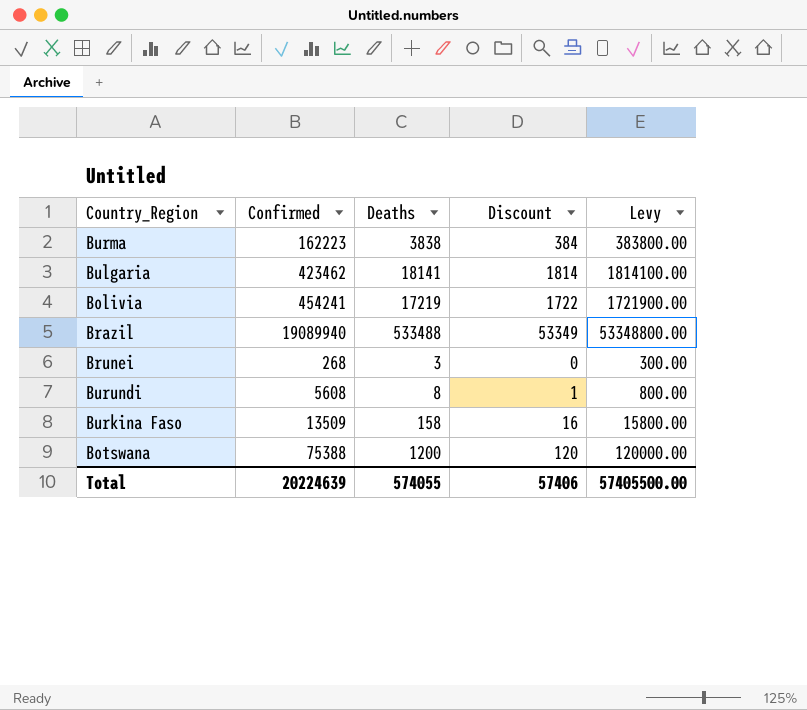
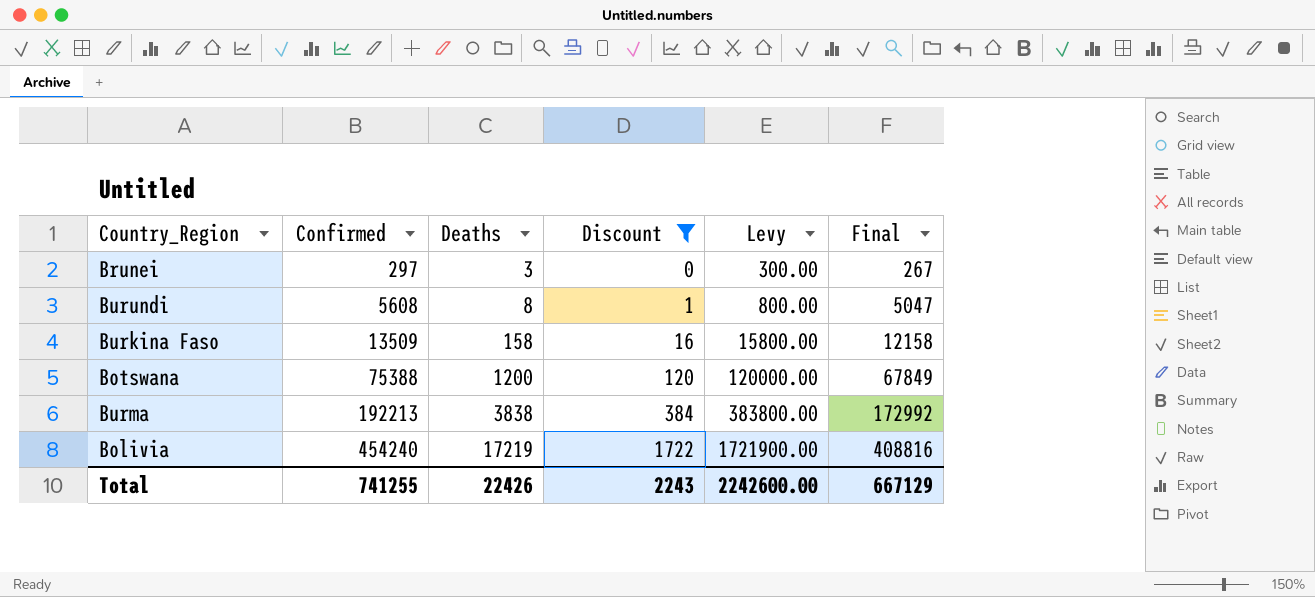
filter: none -> Discount <= 1722
row order: none -> Confirmed ascending
column Final | formula: none -> [Confirmed] * 0.9
Brunei | Confirmed: 268 -> 297
Burma | Confirmed: 162223 -> 192213
Bolivia | Confirmed: 454241 -> 454240
Total | Confirmed: 20224639 -> 741255
Total | Deaths: 574055 -> 22426
Total | Discount: 57406 -> 2243
Total | Levy: 57405500.00 -> 2242600.00

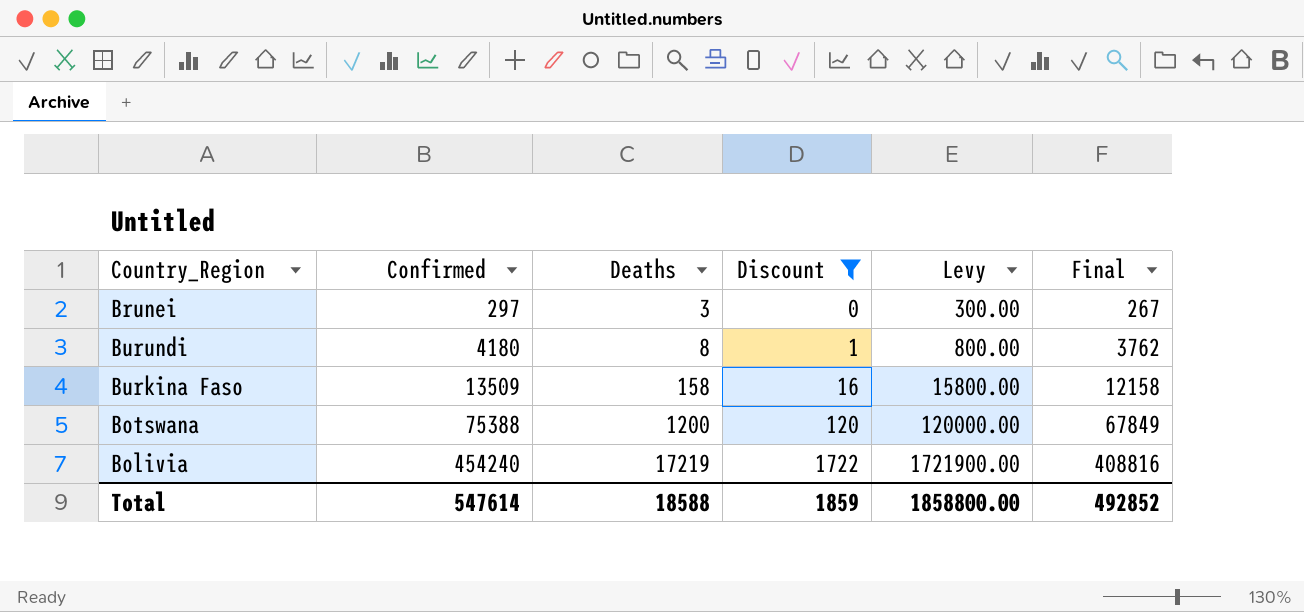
row Burma: 192213 | 3838 | 384 | 383800.00 | 172992 -> none
Burundi | Confirmed: 5608 -> 4180
Burundi | Final: 5047 -> 3762
Total | Confirmed: 741255 -> 547614
Total | Deaths: 22426 -> 18588
Total | Discount: 2243 -> 1859
Total | Levy: 2242600.00 -> 1858800.00
Total | Final: 667129 -> 492852

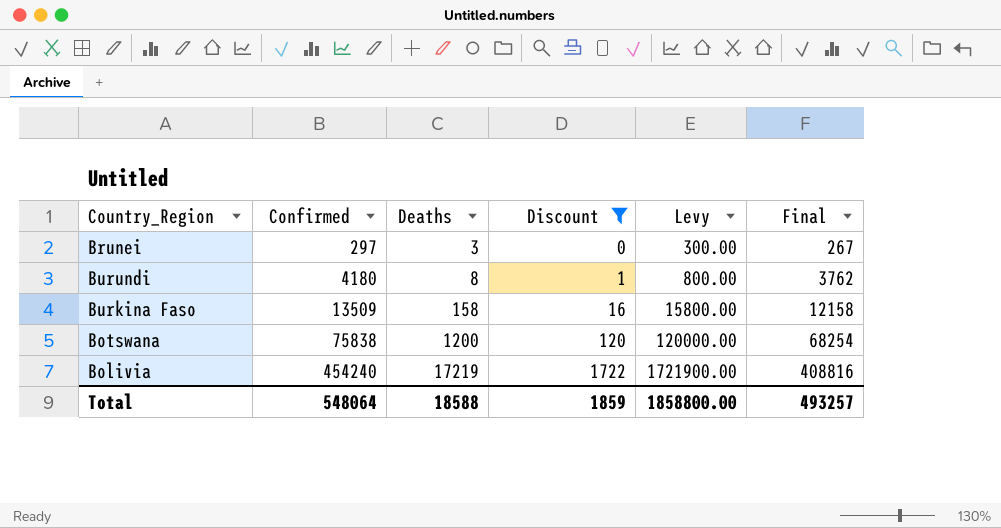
Botswana | Confirmed: 75388 -> 75838
Botswana | Final: 67849 -> 68254
Total | Confirmed: 547614 -> 548064
Total | Final: 492852 -> 493257

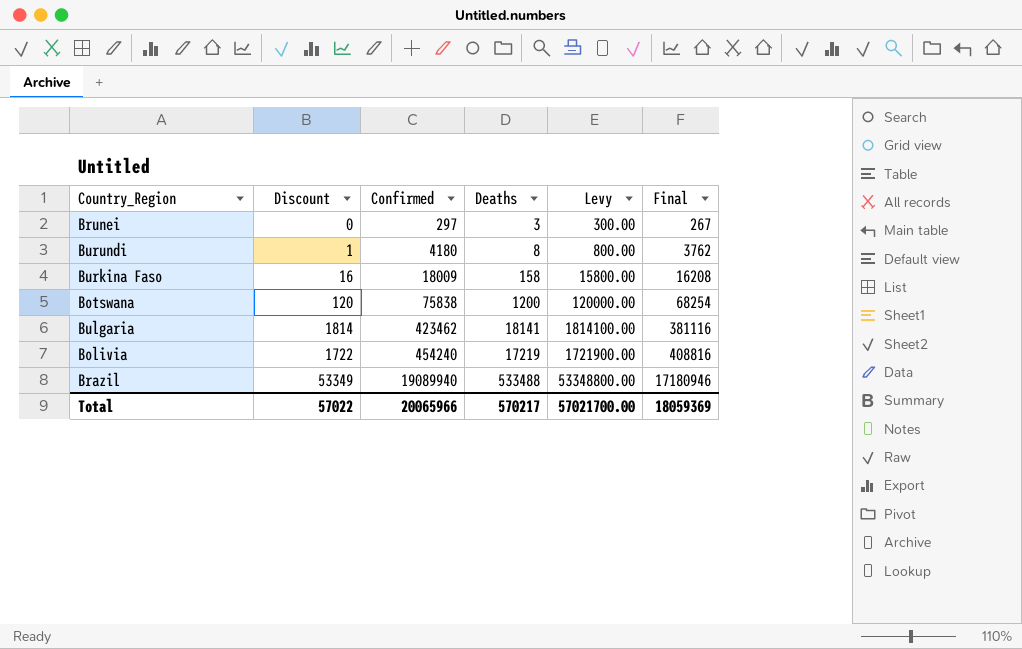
filter: Discount <= 1722 -> none
column Discount | position: 4 -> 2
Burkina Faso | Confirmed: 13509 -> 18009
Burkina Faso | Final: 12158 -> 16208
Total | Discount: 1859 -> 57022
Total | Confirmed: 548064 -> 20065966
Total | Deaths: 18588 -> 570217
Total | Levy: 1858800.00 -> 57021700.00
Total | Final: 493257 -> 18059369

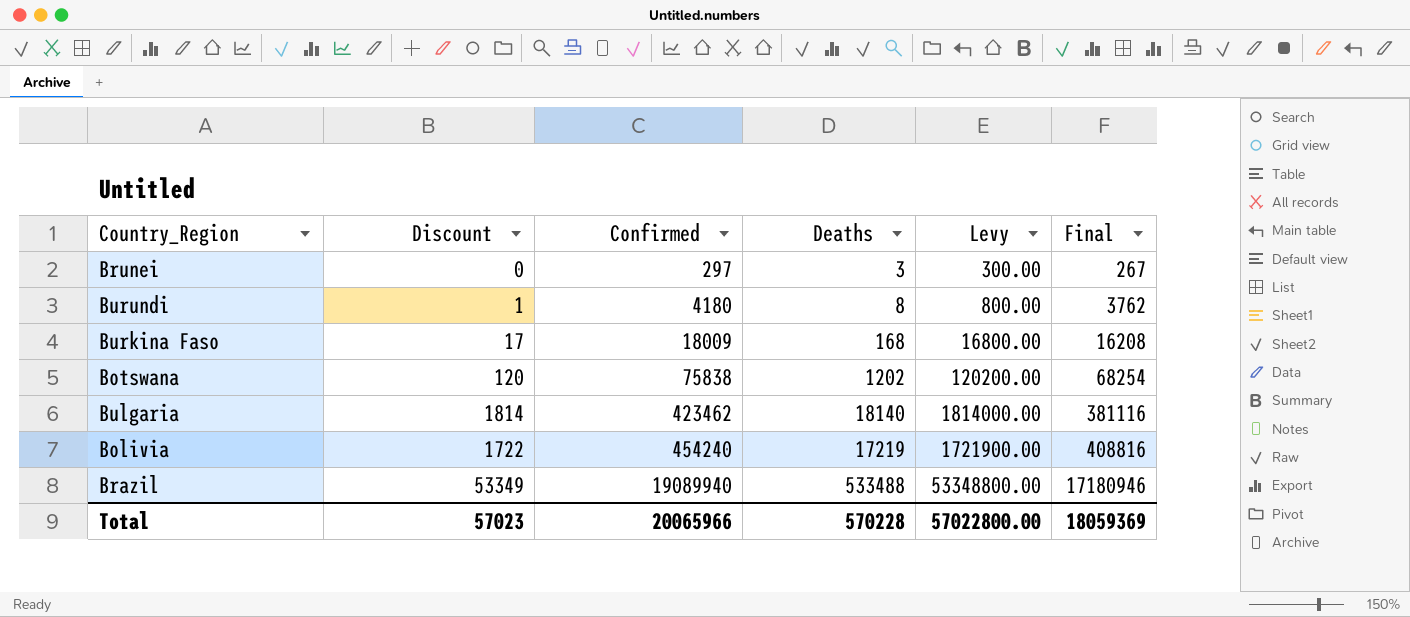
Burkina Faso | Discount: 16 -> 17
Burkina Faso | Deaths: 158 -> 168
Burkina Faso | Levy: 15800.00 -> 16800.00
Botswana | Deaths: 1200 -> 1202
Botswana | Levy: 120000.00 -> 120200.00
Bulgaria | Deaths: 18141 -> 18140
Bulgaria | Levy: 1814100.00 -> 1814000.00
Total | Discount: 57022 -> 57023
Total | Deaths: 570217 -> 570228
Total | Levy: 57021700.00 -> 57022800.00

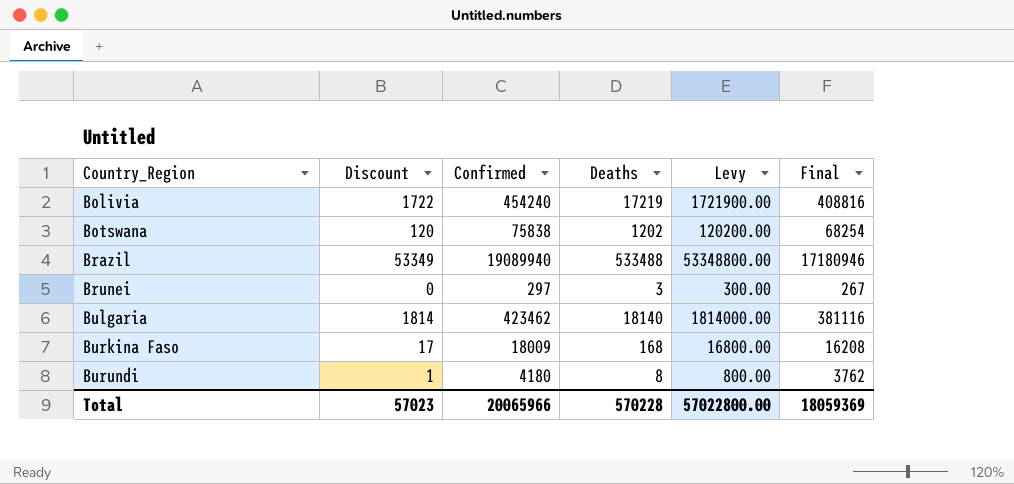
row order: Confirmed ascending -> Country_Region ascending

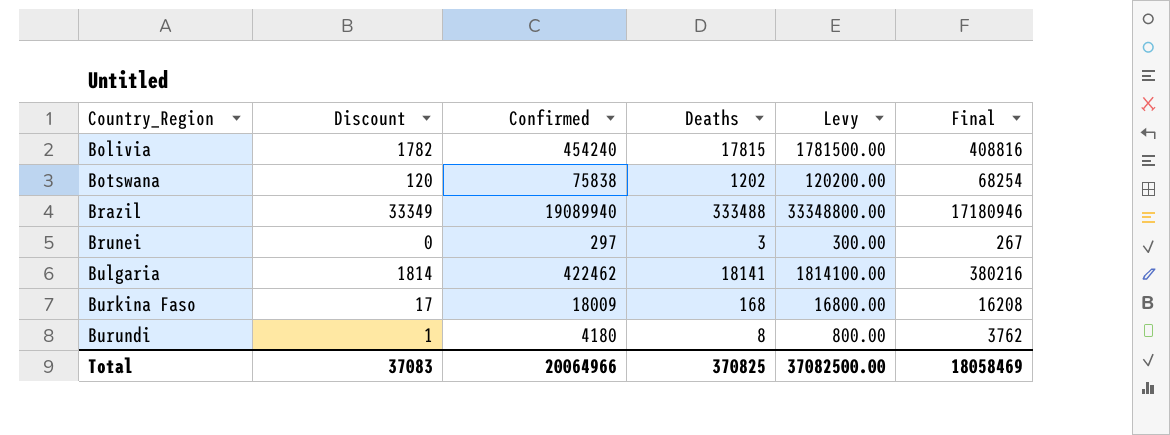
Bolivia | Discount: 1722 -> 1782
Bolivia | Deaths: 17219 -> 17815
Bolivia | Levy: 1721900.00 -> 1781500.00
Brazil | Discount: 53349 -> 33349
Brazil | Deaths: 533488 -> 333488
Brazil | Levy: 53348800.00 -> 33348800.00
Bulgaria | Confirmed: 423462 -> 422462
Bulgaria | Deaths: 18140 -> 18141
Bulgaria | Levy: 1814000.00 -> 1814100.00
Bulgaria | Final: 381116 -> 380216
Total | Discount: 57023 -> 37083
Total | Confirmed: 20065966 -> 20064966
Total | Deaths: 570228 -> 370825
Total | Levy: 57022800.00 -> 37082500.00
Total | Final: 18059369 -> 18058469

